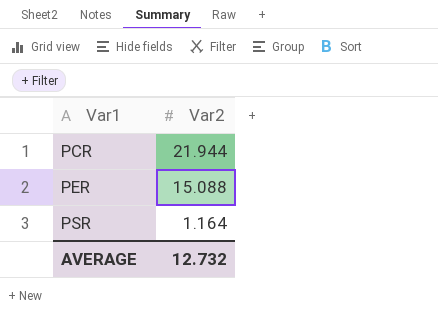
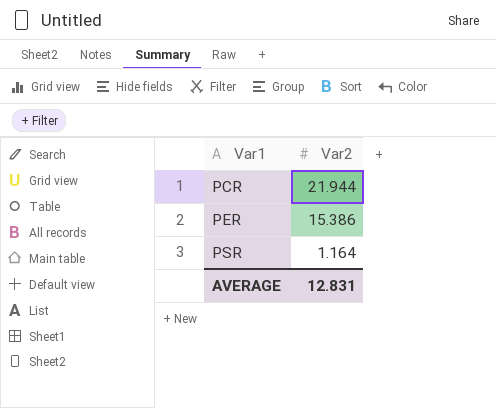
PER | Var2: 15.088 -> 15.386
AVERAGE | Var2: 12.732 -> 12.831

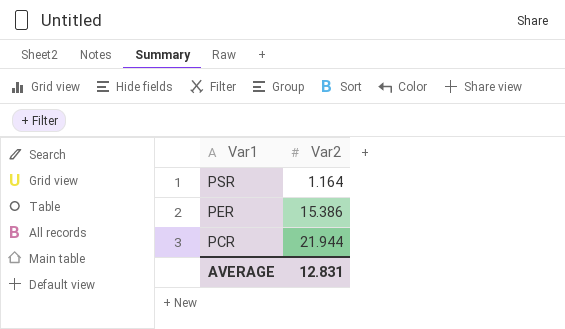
row order: Var1 ascending -> Var1 descending

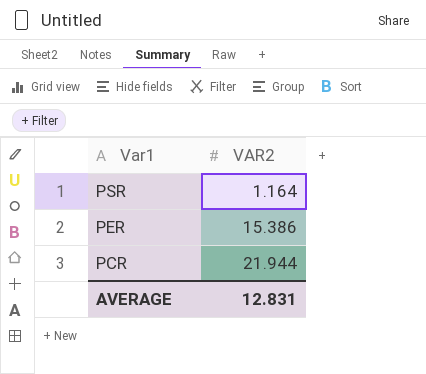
column name: Var2 -> VAR2

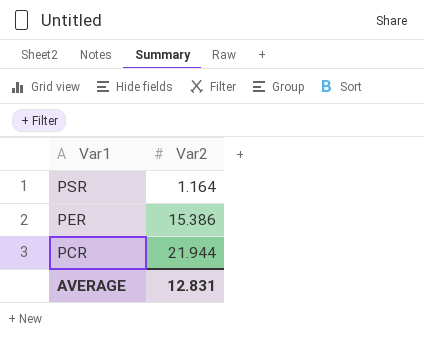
column name: VAR2 -> Var2

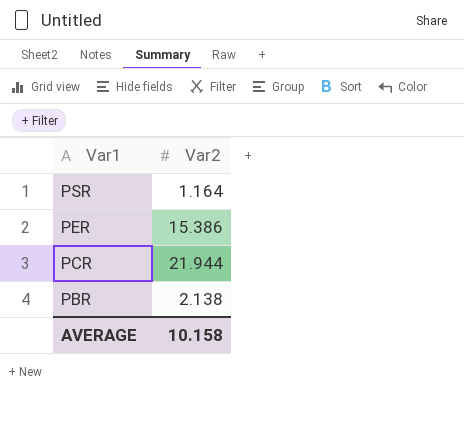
row PBR: none -> 2.138
AVERAGE | Var2: 12.831 -> 10.158

